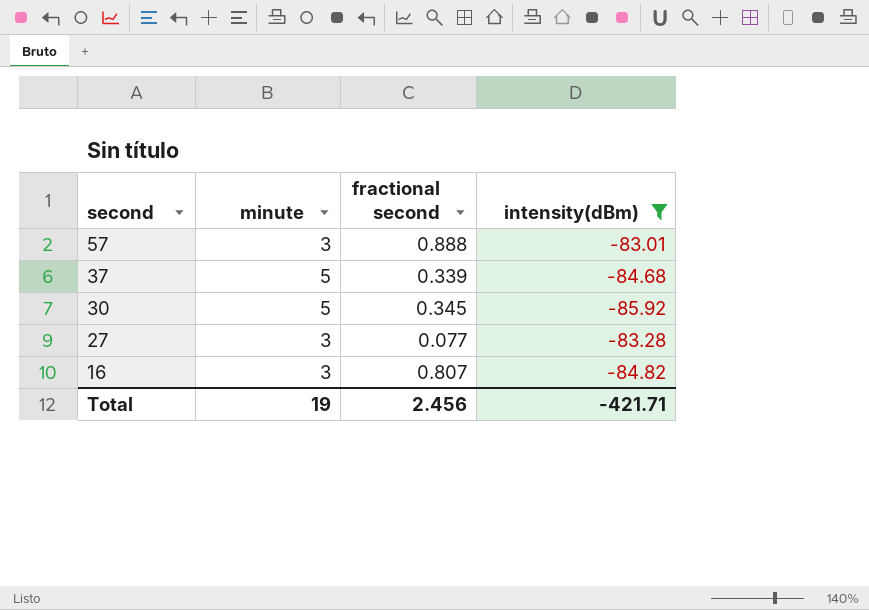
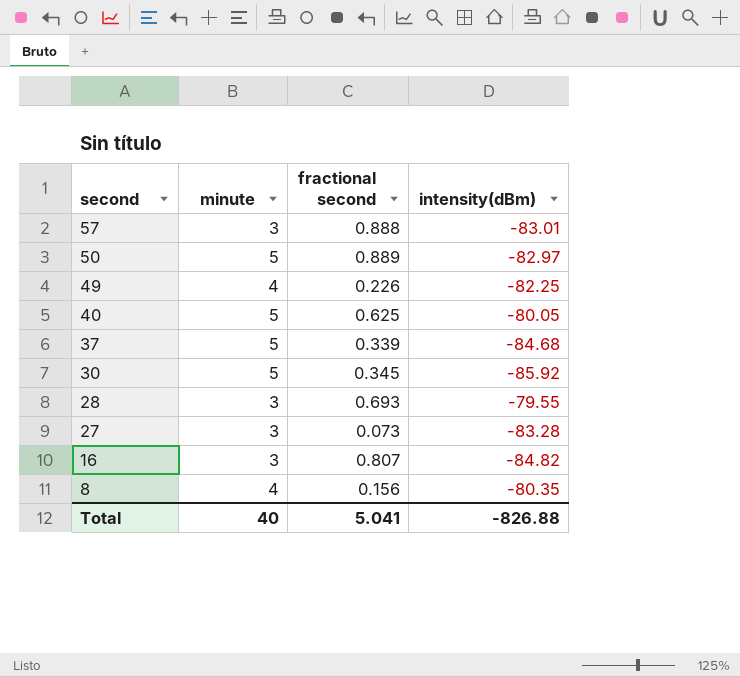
filter: intensity(dBm) <= -83.01 -> none
27 | fractional second: 0.077 -> 0.073
Total | minute: 19 -> 40
Total | fractional second: 2.456 -> 5.041
Total | intensity(dBm): -421.71 -> -826.88

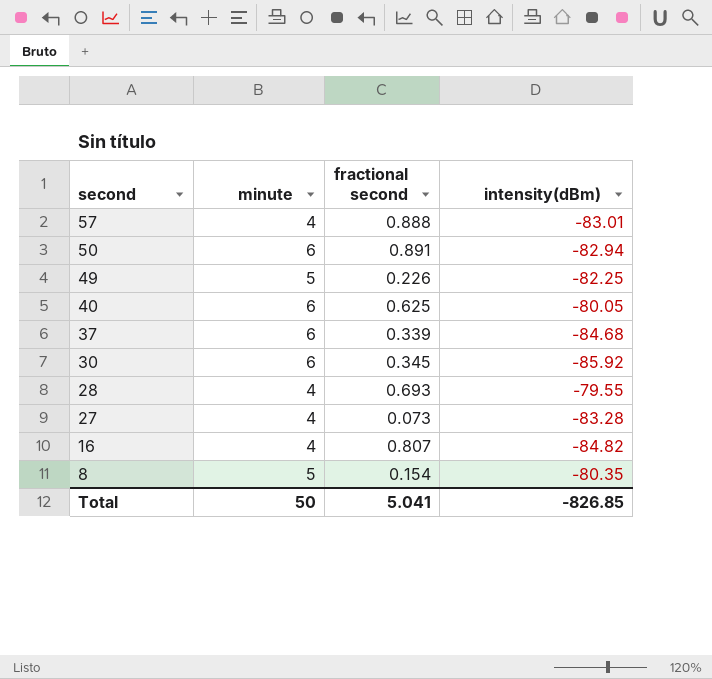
57 | minute: 3 -> 4
50 | minute: 5 -> 6
50 | fractional second: 0.889 -> 0.891
50 | intensity(dBm): -82.97 -> -82.94
49 | minute: 4 -> 5
40 | minute: 5 -> 6
37 | minute: 5 -> 6
30 | minute: 5 -> 6
28 | minute: 3 -> 4
27 | minute: 3 -> 4
16 | minute: 3 -> 4
8 | minute: 4 -> 5
8 | fractional second: 0.156 -> 0.154
Total | minute: 40 -> 50
Total | intensity(dBm): -826.88 -> -826.85

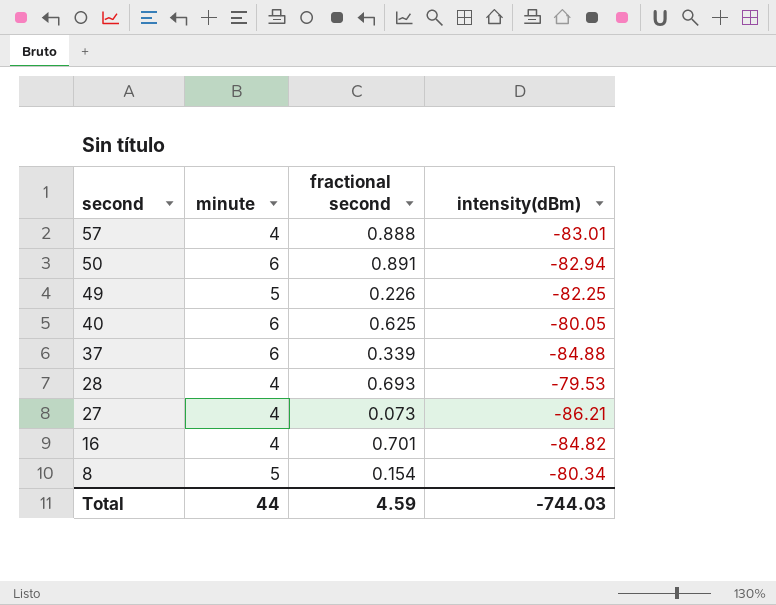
row 30: 6 | 0.345 | -85.92 -> none
37 | intensity(dBm): -84.68 -> -84.88
28 | intensity(dBm): -79.55 -> -79.53
27 | intensity(dBm): -83.28 -> -86.21
16 | fractional second: 0.807 -> 0.701
8 | intensity(dBm): -80.35 -> -80.34
Total | minute: 50 -> 44
Total | fractional second: 5.041 -> 4.59
Total | intensity(dBm): -826.85 -> -744.03

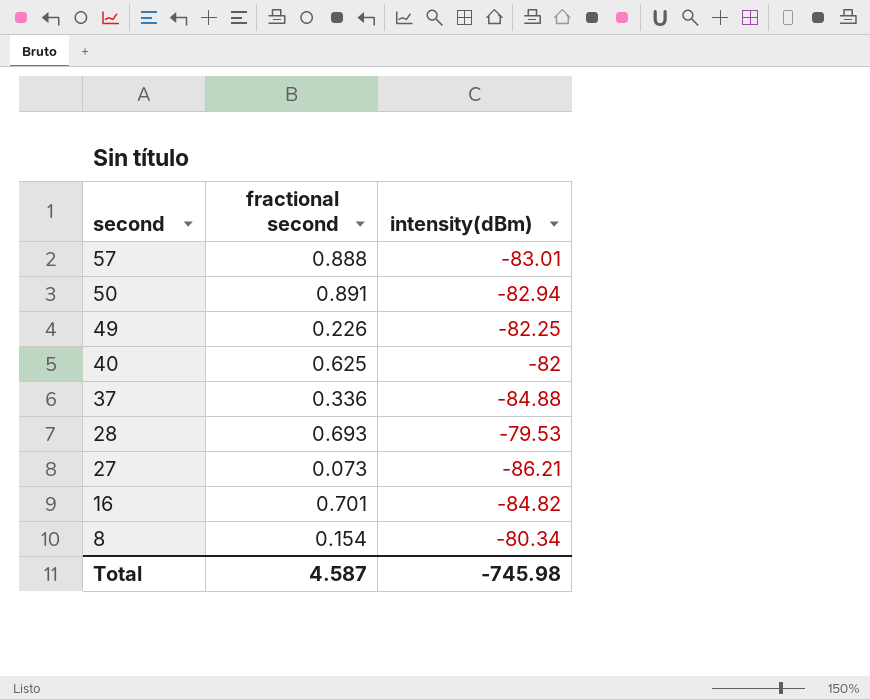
column minute | position: 2 -> none
40 | intensity(dBm): -80.05 -> -82
37 | fractional second: 0.339 -> 0.336
Total | fractional second: 4.59 -> 4.587
Total | intensity(dBm): -744.03 -> -745.98

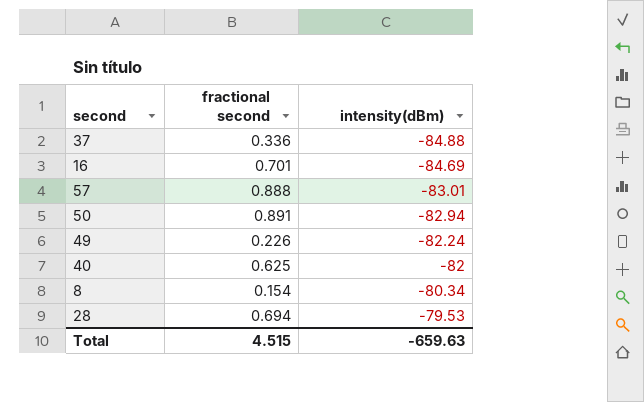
row order: second descending -> intensity(dBm) ascending
row 27: 0.073 | -86.21 -> none
16 | intensity(dBm): -84.82 -> -84.69
49 | intensity(dBm): -82.25 -> -82.24
28 | fractional second: 0.693 -> 0.694
Total | fractional second: 4.587 -> 4.515
Total | intensity(dBm): -745.98 -> -659.63

